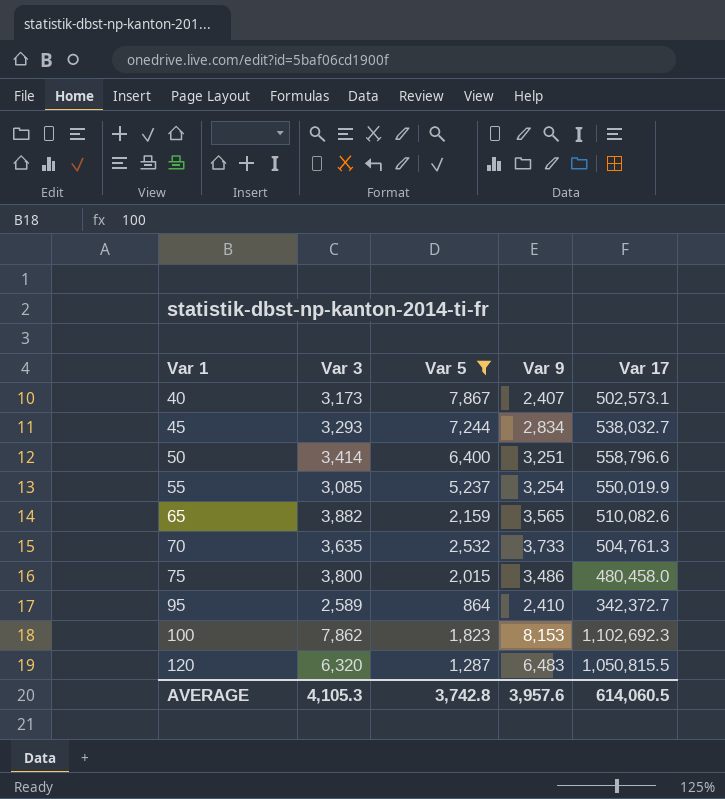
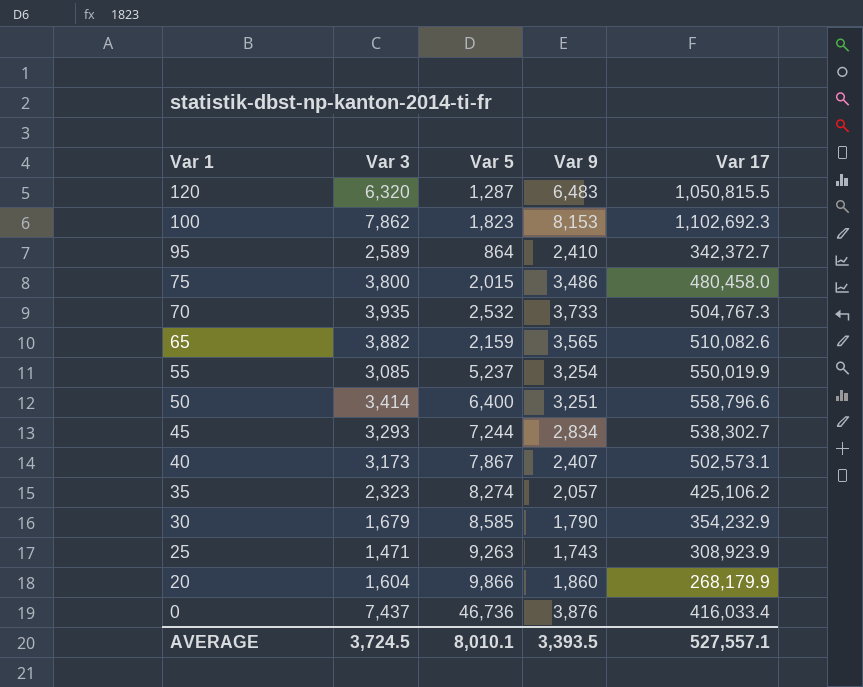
filter: Var 5 <= 7,867 -> none
row order: Var 1 ascending -> Var 1 descending
70 | Var 3: 3,635 -> 3,935
70 | Var 17: 504,761.3 -> 504,767.3
45 | Var 17: 538,032.7 -> 538,302.7
AVERAGE | Var 3: 4,105.3 -> 3,724.5
AVERAGE | Var 5: 3,742.8 -> 8,010.1
AVERAGE | Var 9: 3,957.6 -> 3,393.5
AVERAGE | Var 17: 614,060.5 -> 527,557.1

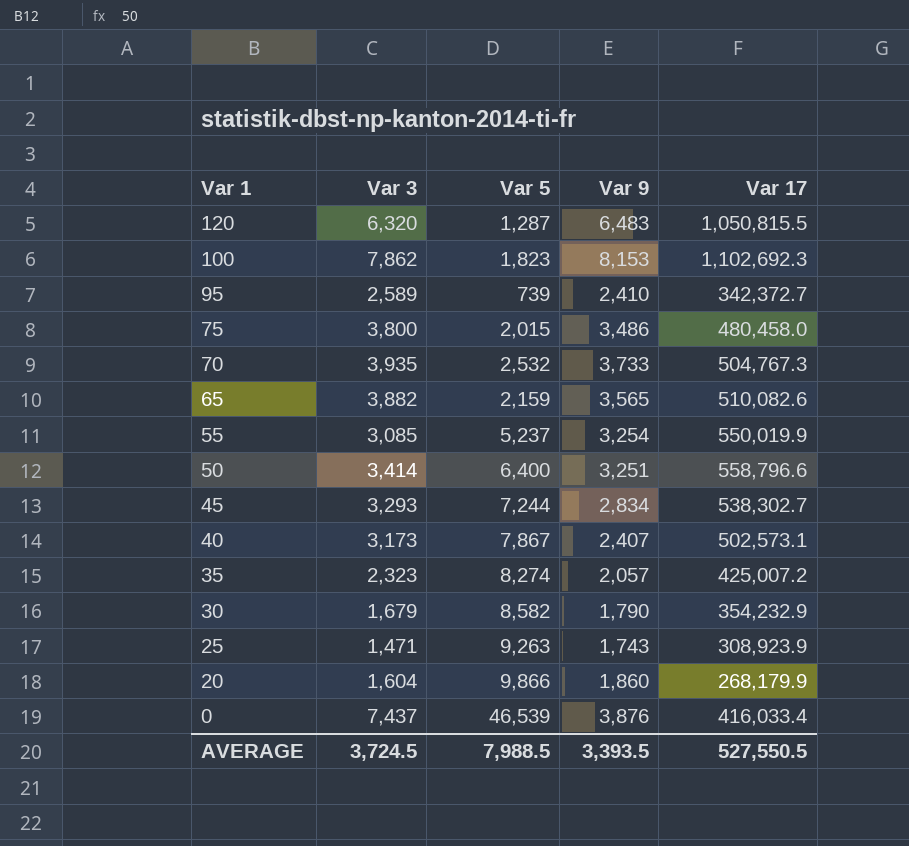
95 | Var 5: 864 -> 739
35 | Var 17: 425,106.2 -> 425,007.2
30 | Var 5: 8,585 -> 8,582
0 | Var 5: 46,736 -> 46,539
AVERAGE | Var 5: 8,010.1 -> 7,988.5
AVERAGE | Var 17: 527,557.1 -> 527,550.5

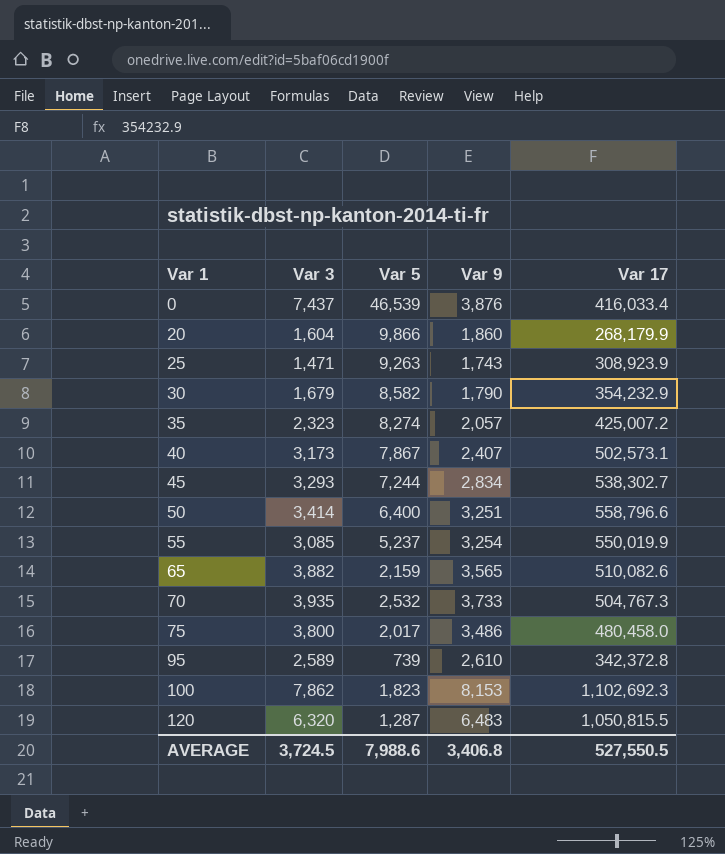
row order: Var 1 descending -> Var 1 ascending
75 | Var 5: 2,015 -> 2,017
95 | Var 9: 2,410 -> 2,610
95 | Var 17: 342,372.7 -> 342,372.8
AVERAGE | Var 5: 7,988.5 -> 7,988.6
AVERAGE | Var 9: 3,393.5 -> 3,406.8

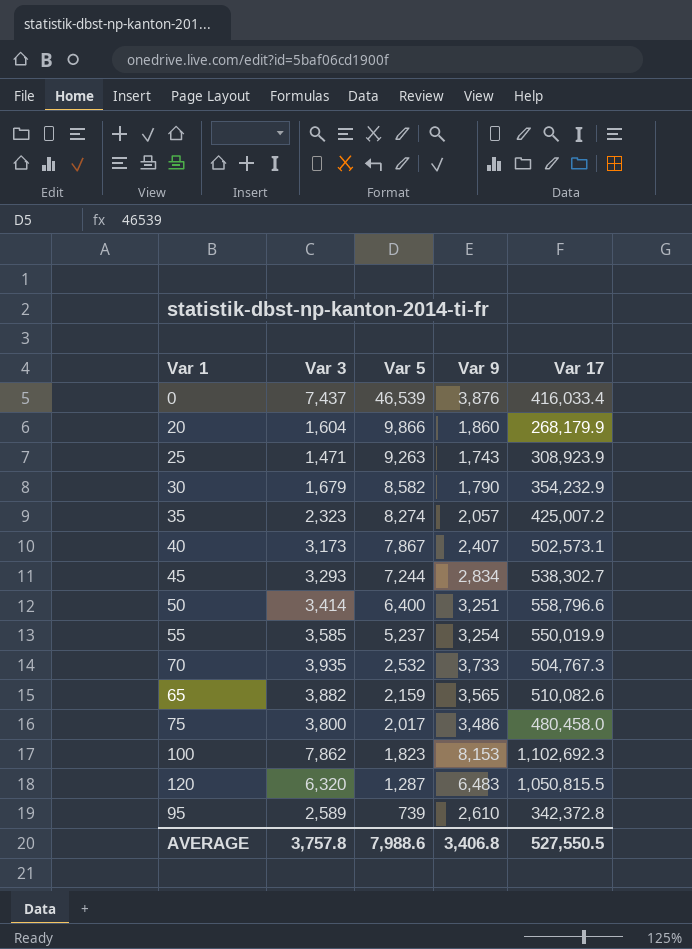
row order: Var 1 ascending -> Var 5 descending
55 | Var 3: 3,085 -> 3,585
AVERAGE | Var 3: 3,724.5 -> 3,757.8

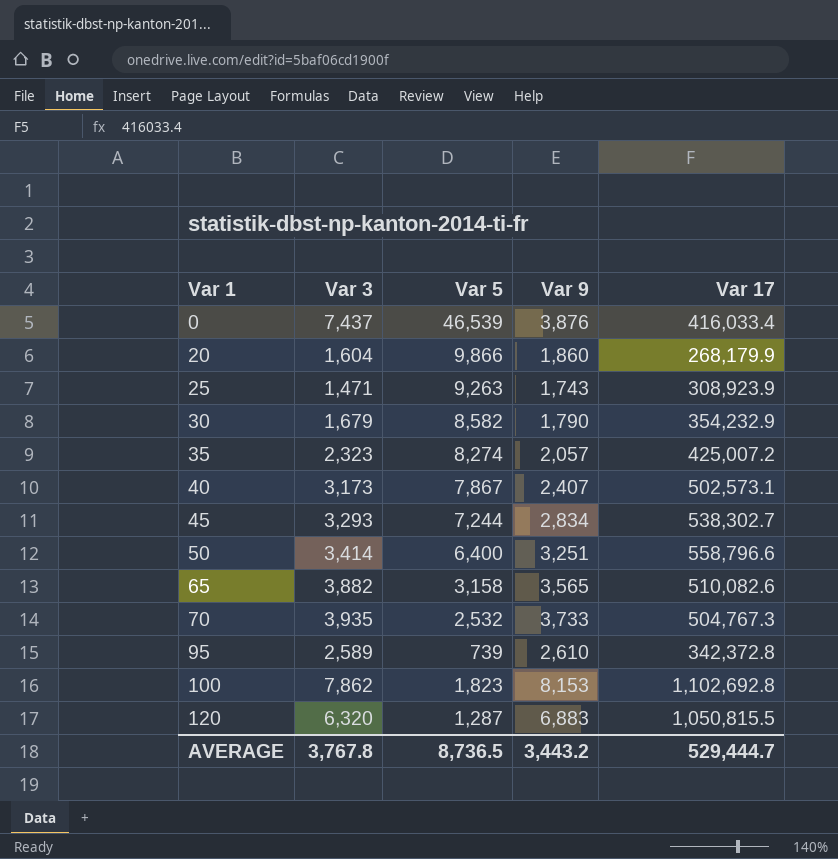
row order: Var 5 descending -> Var 1 ascending
row 55: 3,585 | 5,237 | 3,254 | 550,019.9 -> none
row 75: 3,800 | 2,017 | 3,486 | 480,458.0 -> none
65 | Var 5: 2,159 -> 3,158
100 | Var 17: 1,102,692.3 -> 1,102,692.8
120 | Var 9: 6,483 -> 6,883
AVERAGE | Var 3: 3,757.8 -> 3,767.8
AVERAGE | Var 5: 7,988.6 -> 8,736.5
AVERAGE | Var 9: 3,406.8 -> 3,443.2
AVERAGE | Var 17: 527,550.5 -> 529,444.7

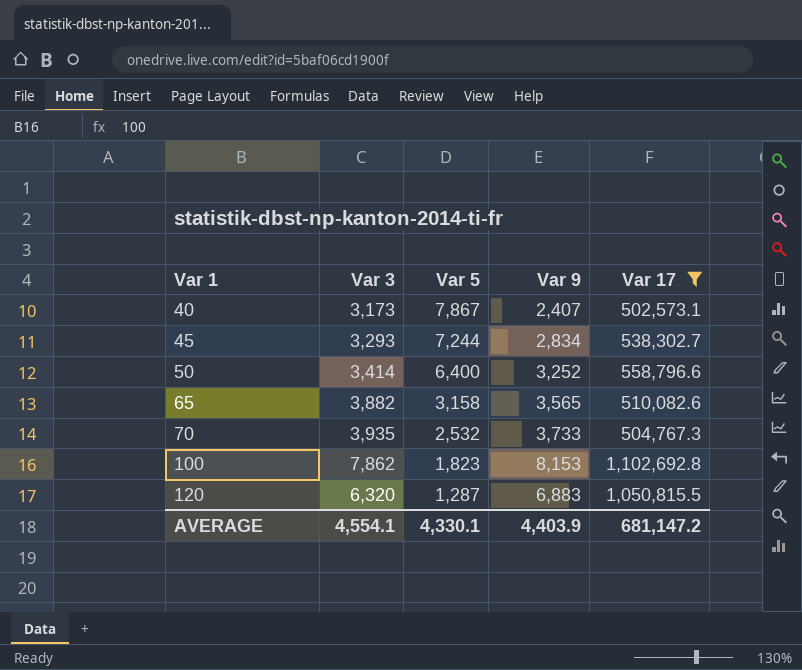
filter: none -> Var 17 >= 502,573.1
50 | Var 9: 3,251 -> 3,252
AVERAGE | Var 3: 3,767.8 -> 4,554.1
AVERAGE | Var 5: 8,736.5 -> 4,330.1
AVERAGE | Var 9: 3,443.2 -> 4,403.9
AVERAGE | Var 17: 529,444.7 -> 681,147.2

